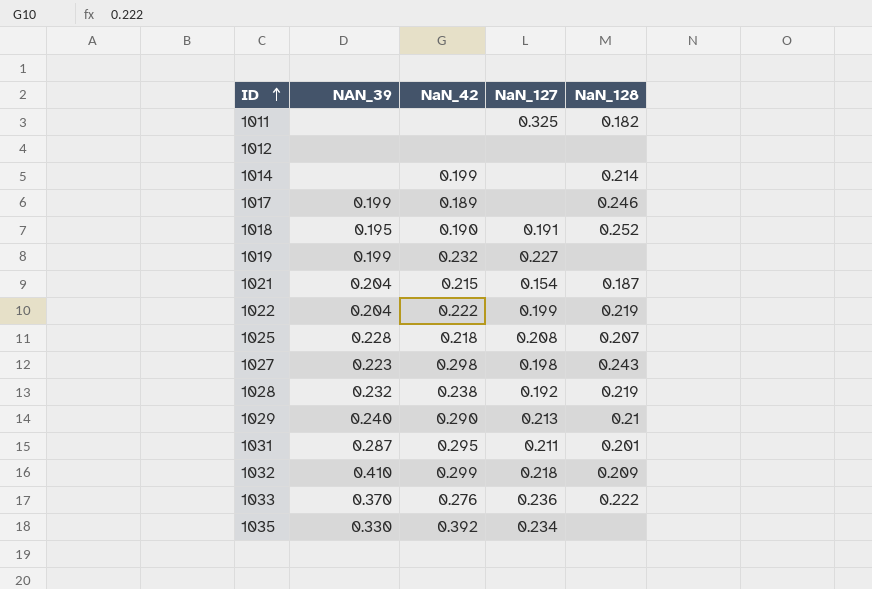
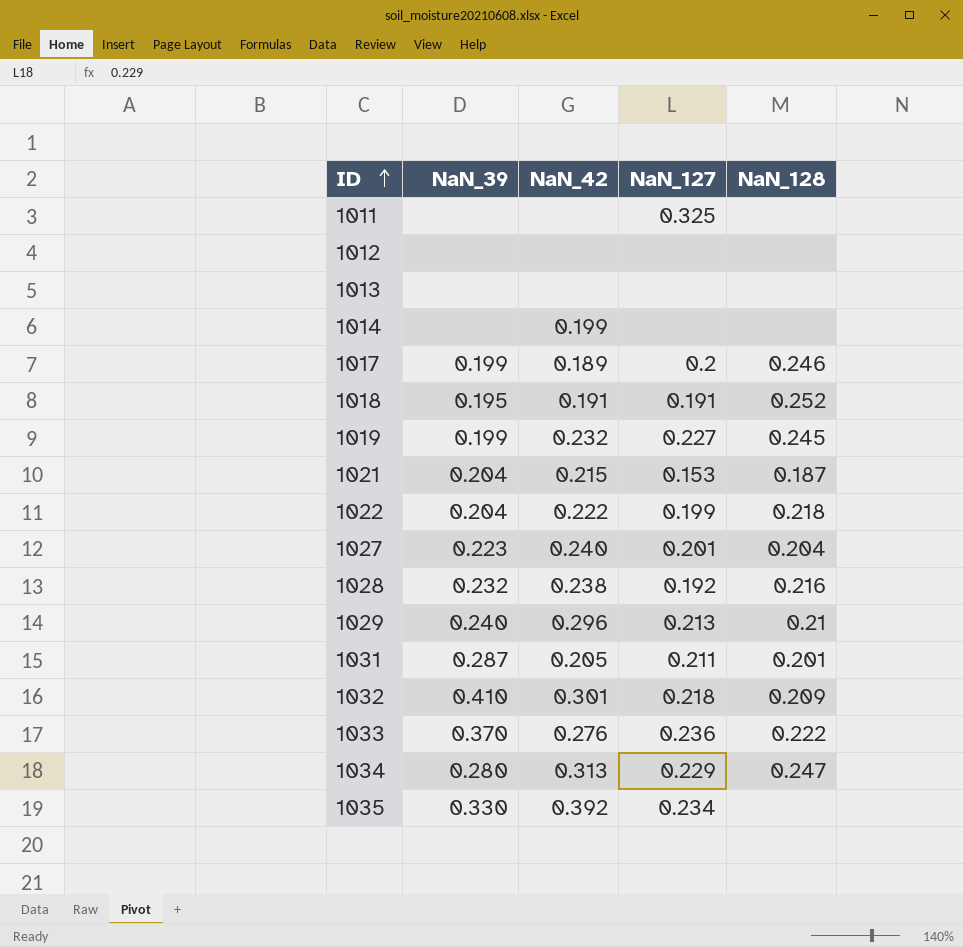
column name: NAN_39 -> NaN_39
row 1025: 0.228 | 0.218 | 0.208 | 0.207 -> none
1011 | NaN_128: 0.182 -> none
row 1013: none -> none | none | none | none
1014 | NaN_128: 0.214 -> none
1017 | NaN_127: none -> 0.2
1018 | NaN_42: 0.190 -> 0.191
1019 | NaN_128: none -> 0.245
1021 | NaN_127: 0.154 -> 0.153
1022 | NaN_128: 0.219 -> 0.218
1027 | NaN_42: 0.298 -> 0.240
1027 | NaN_127: 0.198 -> 0.201
1027 | NaN_128: 0.243 -> 0.204
1028 | NaN_128: 0.219 -> 0.216
1029 | NaN_42: 0.290 -> 0.296
1031 | NaN_42: 0.295 -> 0.205
1032 | NaN_42: 0.299 -> 0.301
row 1034: none -> 0.280 | 0.313 | 0.229 | 0.247

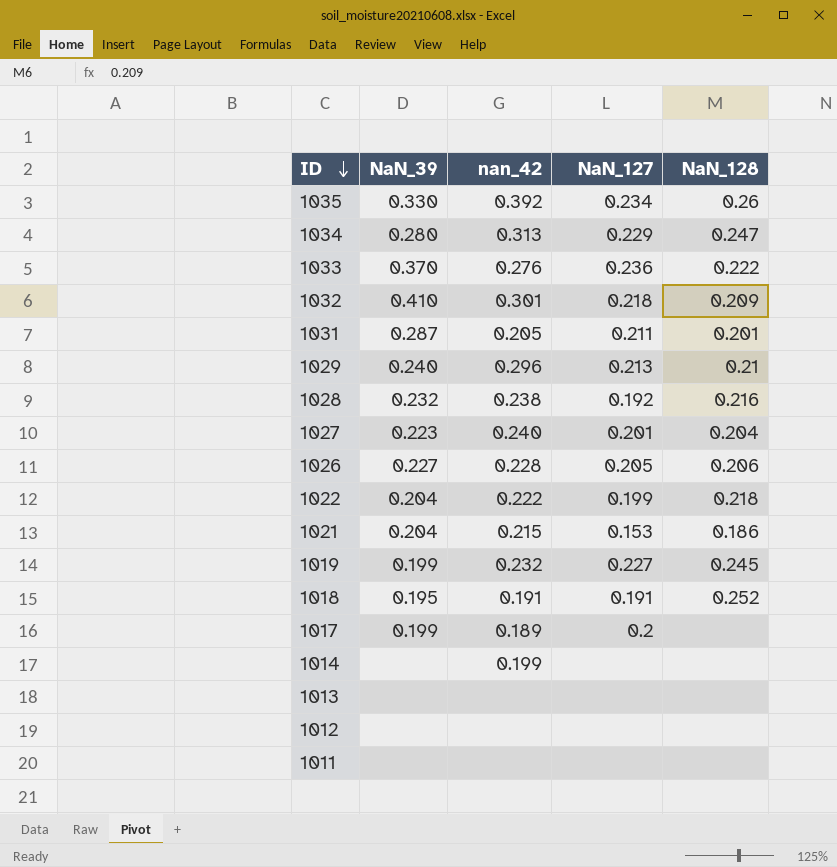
row order: ID ascending -> ID descending
column name: NaN_42 -> nan_42
1035 | NaN_128: none -> 0.26
row 1026: none -> 0.227 | 0.228 | 0.205 | 0.206
1021 | NaN_128: 0.187 -> 0.186
1017 | NaN_128: 0.246 -> none
1011 | NaN_127: 0.325 -> none

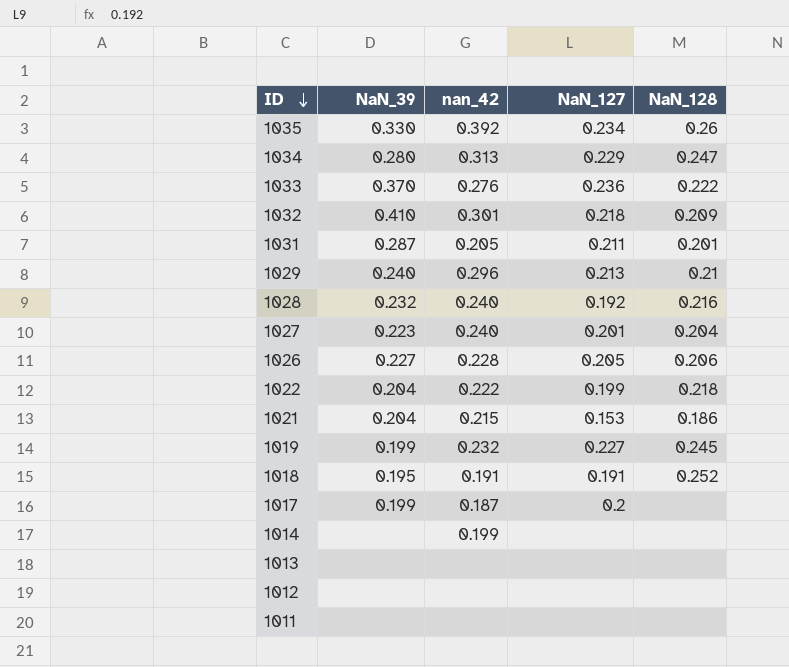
1028 | nan_42: 0.238 -> 0.240
1017 | nan_42: 0.189 -> 0.187

